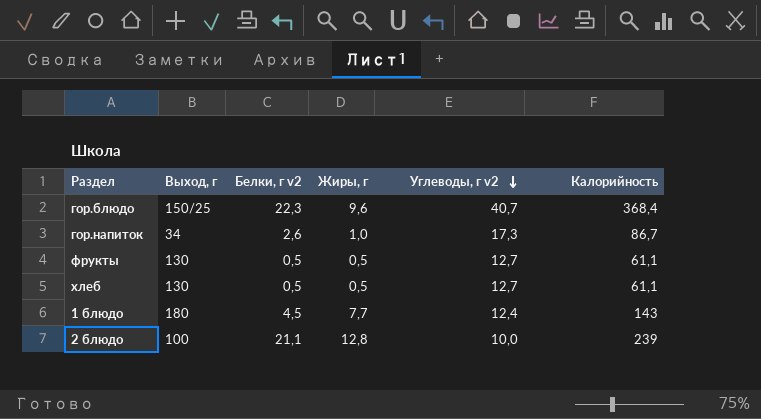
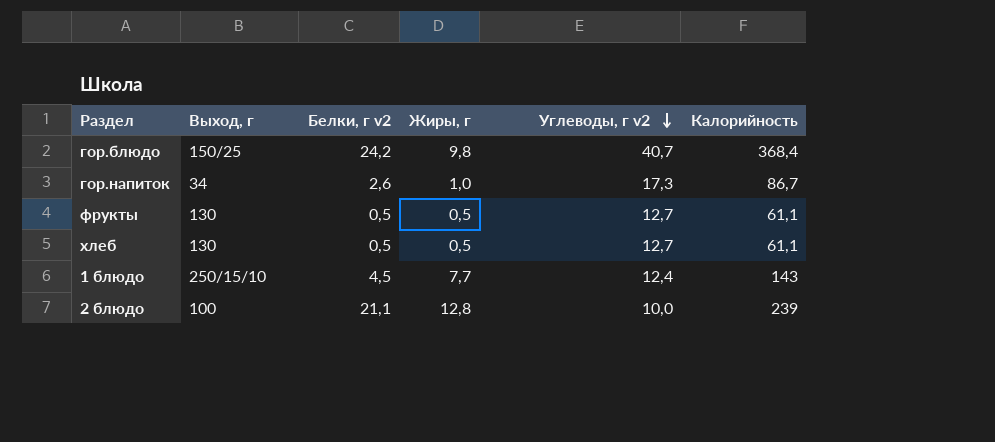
гор.блюдо | Белки, г v2: 22,3 -> 24,2
гор.блюдо | Жиры, г: 9,6 -> 9,8
1 блюдо | Выход, г: 180 -> 250/15/10

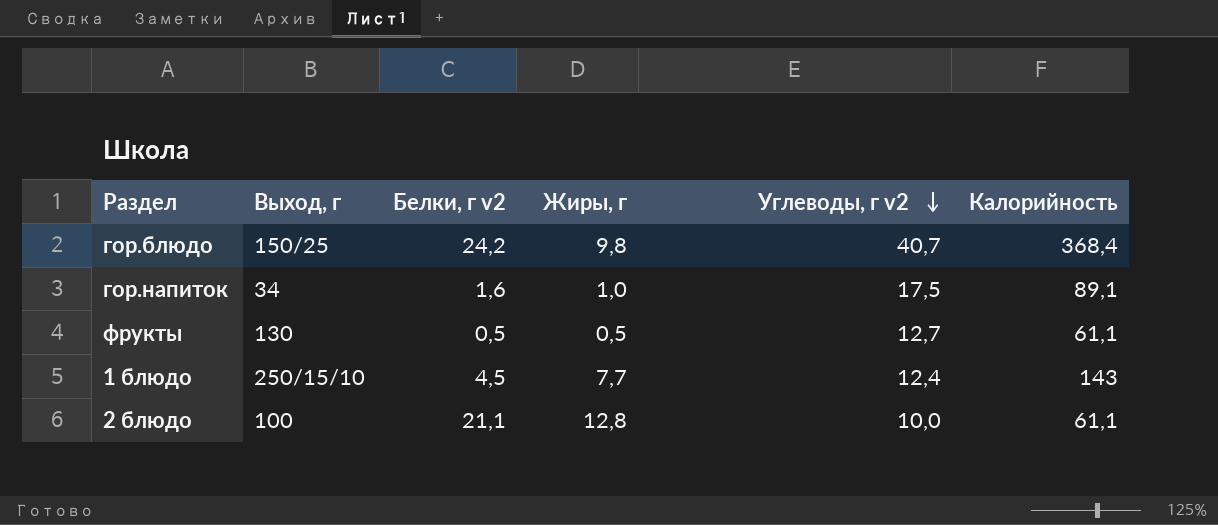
row хлеб: 130 | 0,5 | 0,5 | 12,7 | 61,1 -> none
гор.напиток | Белки, г v2: 2,6 -> 1,6
гор.напиток | Углеводы, г v2: 17,3 -> 17,5
гор.напиток | Калорийность: 86,7 -> 89,1
2 блюдо | Калорийность: 239 -> 61,1

